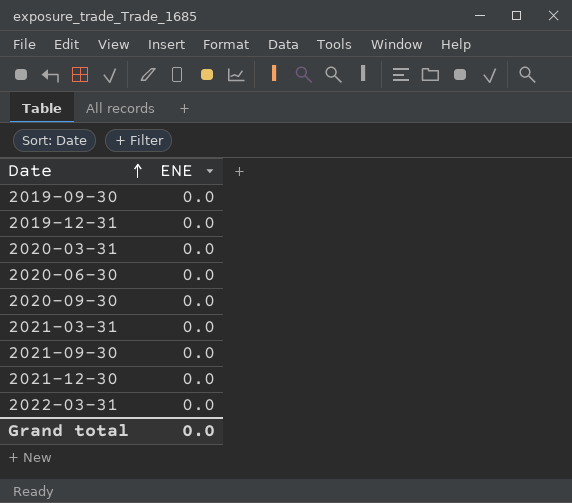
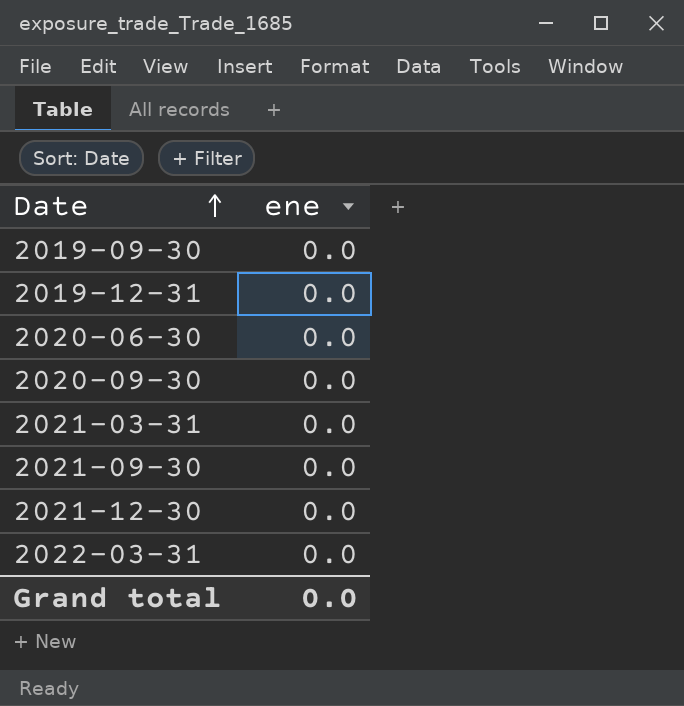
column name: ENE -> ene
row 2020-03-31: 0.0 -> none

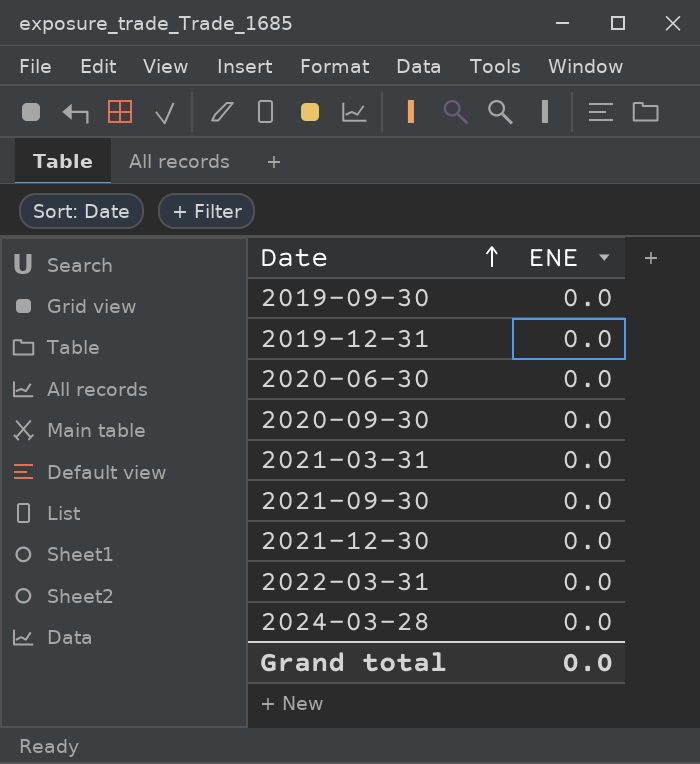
column name: ene -> ENE
row 2024-03-28: none -> 0.0

